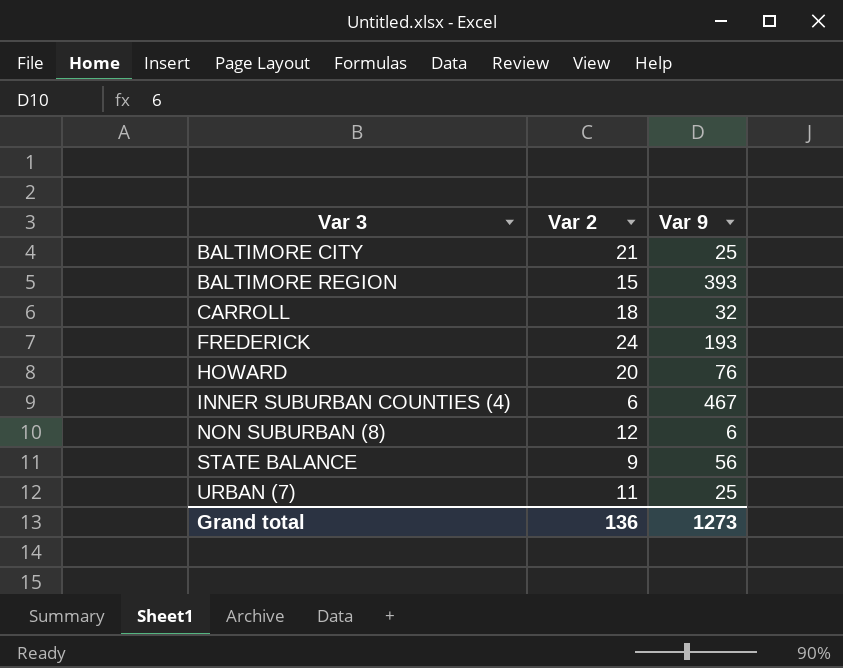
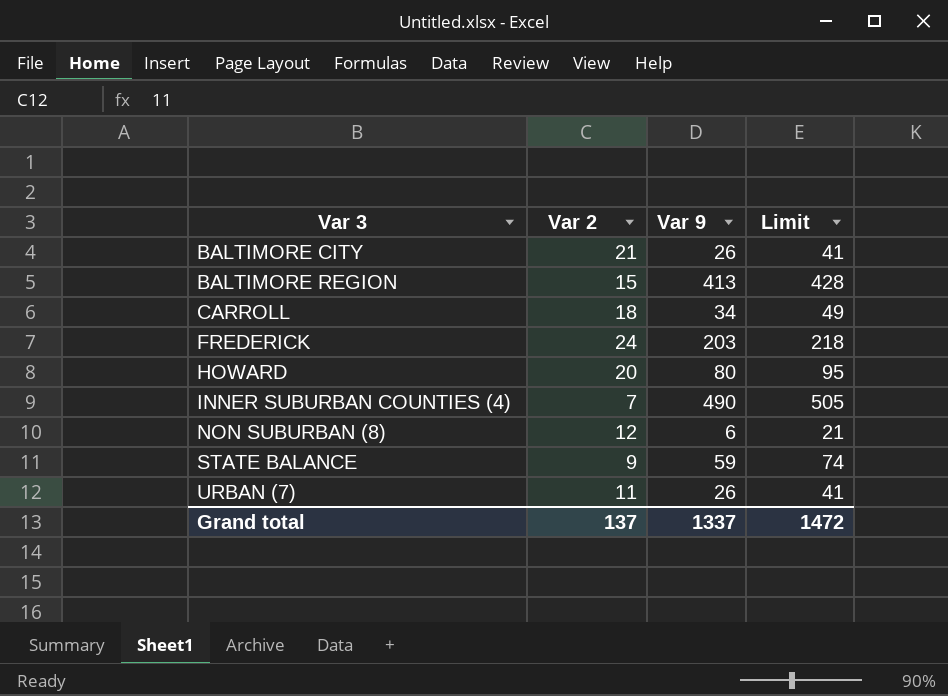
column Limit | formula: none -> [Var 9] + 15
BALTIMORE CITY | Var 9: 25 -> 26
BALTIMORE REGION | Var 9: 393 -> 413
CARROLL | Var 9: 32 -> 34
FREDERICK | Var 9: 193 -> 203
HOWARD | Var 9: 76 -> 80
INNER SUBURBAN COUNTIES (4) | Var 2: 6 -> 7
INNER SUBURBAN COUNTIES (4) | Var 9: 467 -> 490
STATE BALANCE | Var 9: 56 -> 59
URBAN (7) | Var 9: 25 -> 26
Grand total | Var 2: 136 -> 137
Grand total | Var 9: 1273 -> 1337

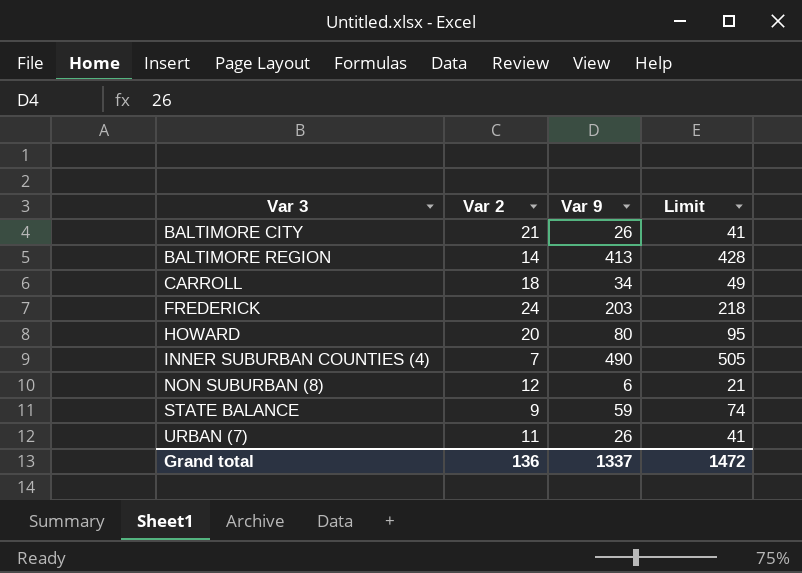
BALTIMORE REGION | Var 2: 15 -> 14
Grand total | Var 2: 137 -> 136

